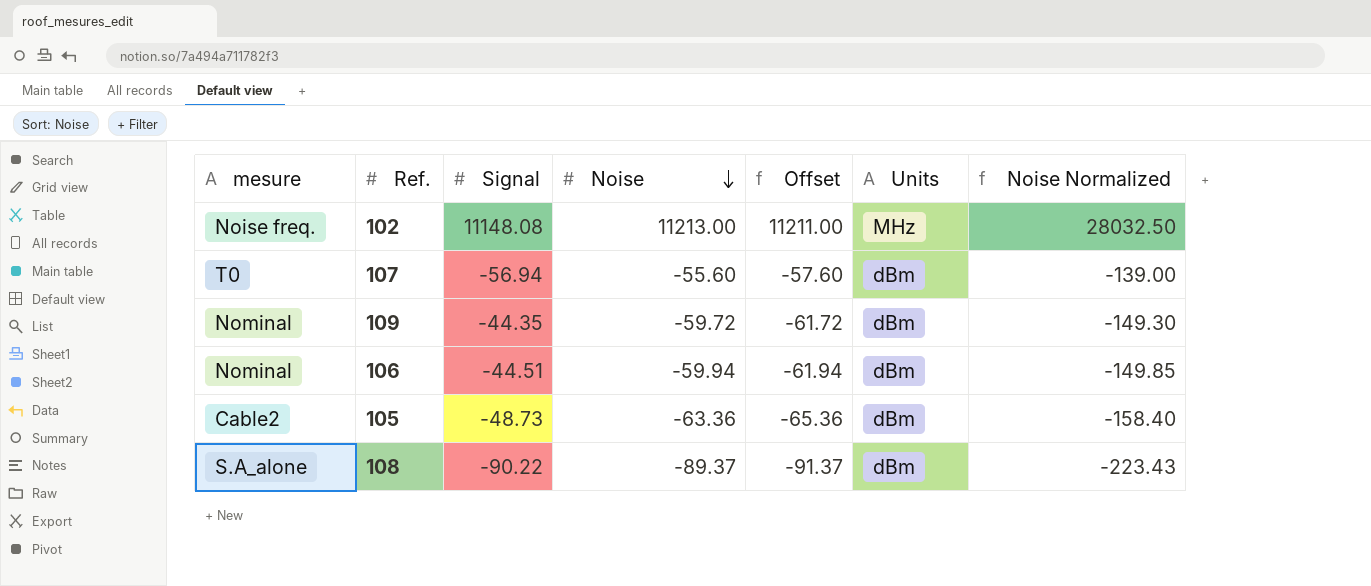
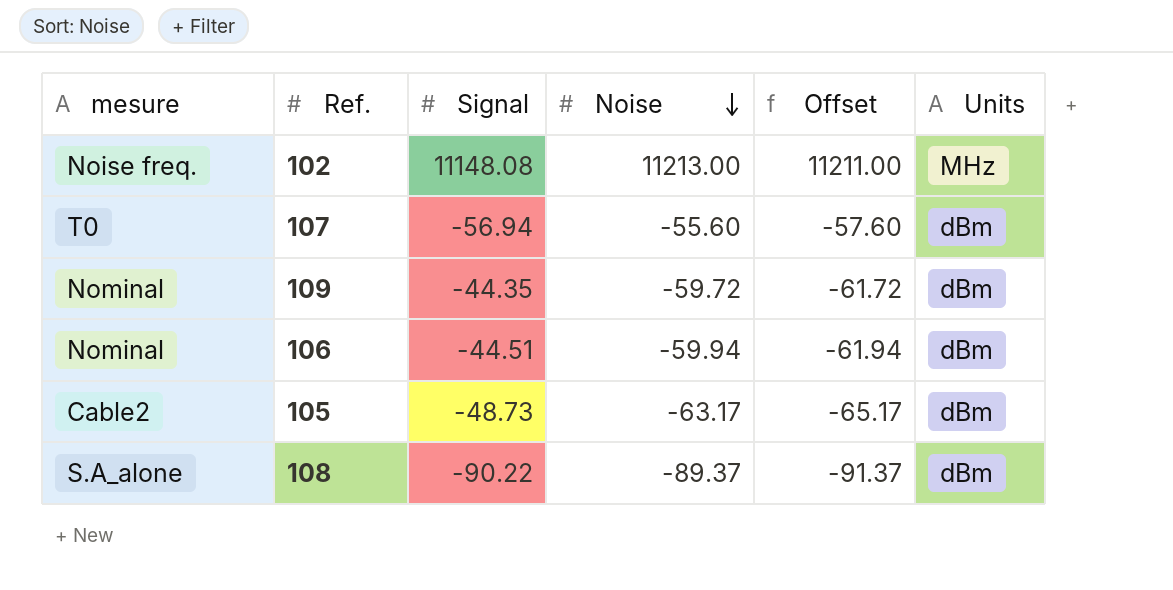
column Noise Normalized | formula: [Noise] * 2.5 -> none
105 | Noise: -63.36 -> -63.17
105 | Offset: -65.36 -> -65.17

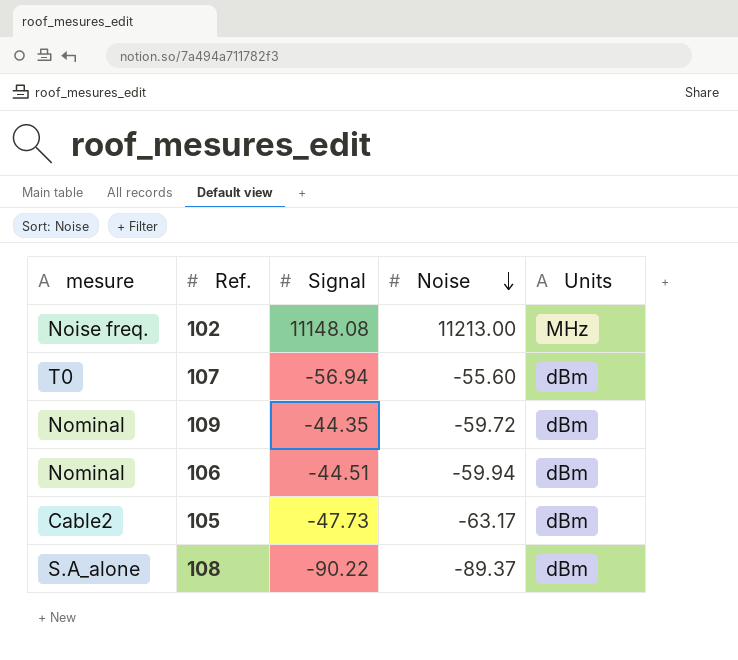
column Offset | formula: [Noise] - 2 -> none
105 | Signal: -48.73 -> -47.73

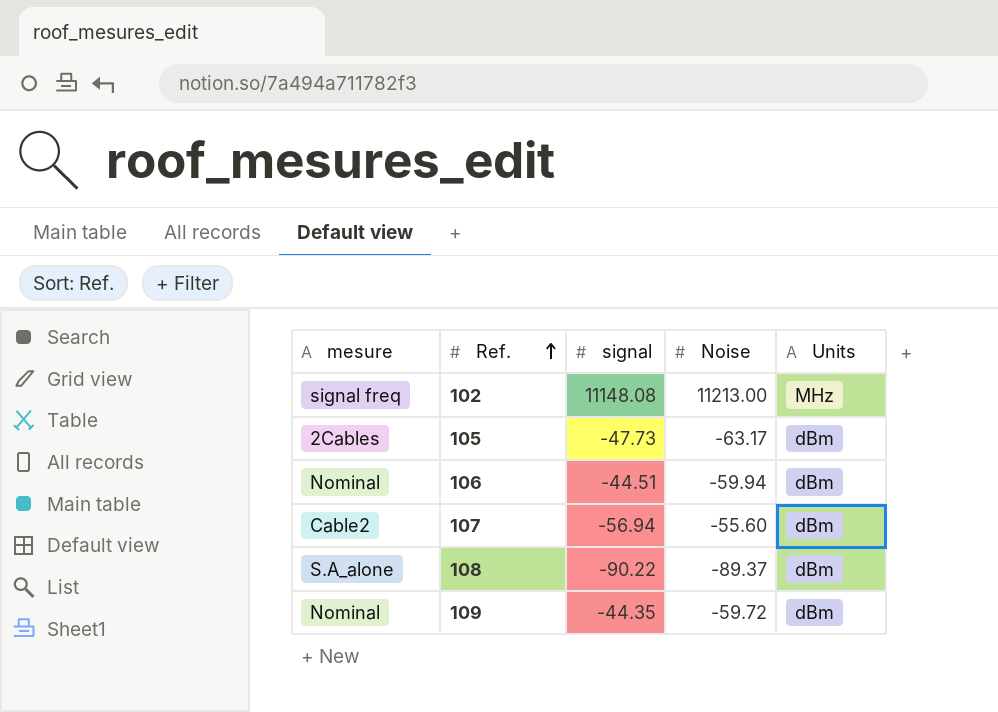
row order: Noise descending -> Ref. ascending
column name: Signal -> signal
102 | mesure: Noise freq. -> signal freq
105 | mesure: Cable2 -> 2Cables
107 | mesure: T0 -> Cable2

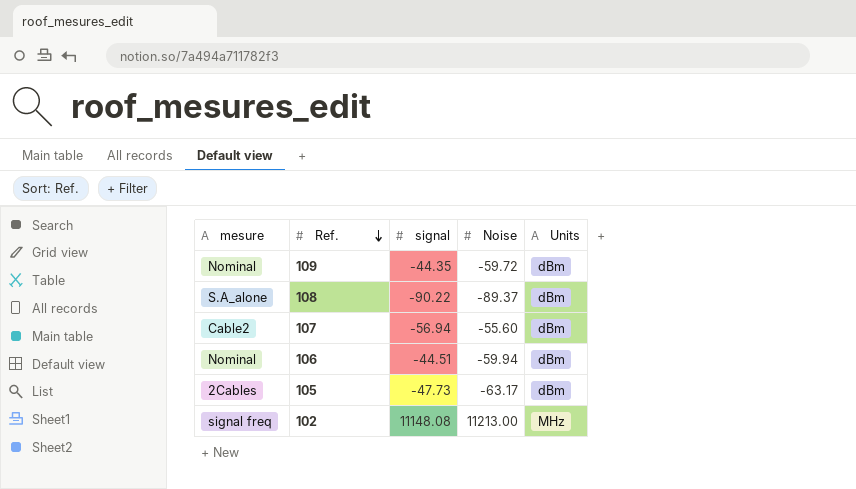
row order: Ref. ascending -> Ref. descending

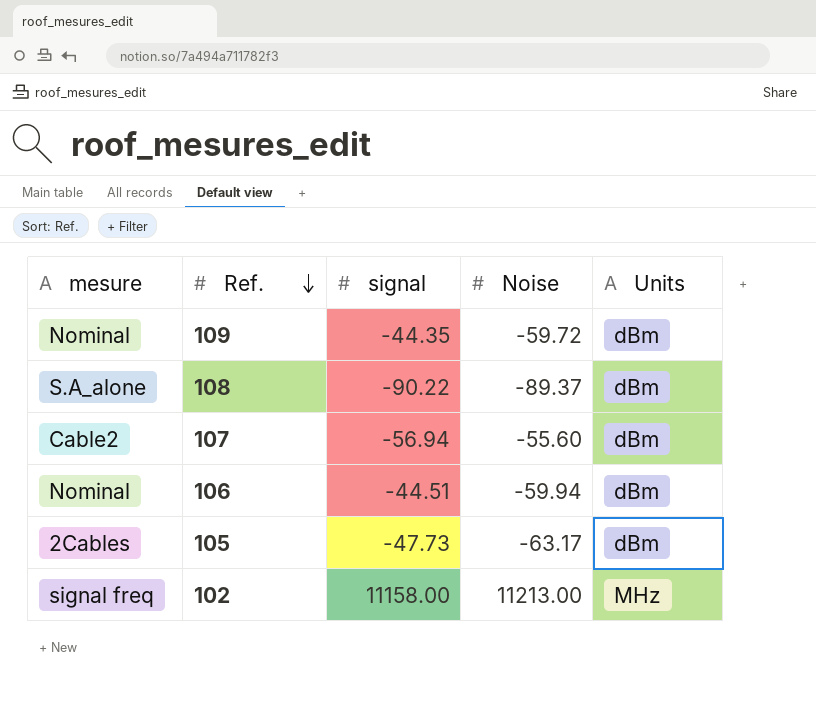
102 | signal: 11148.08 -> 11158.00

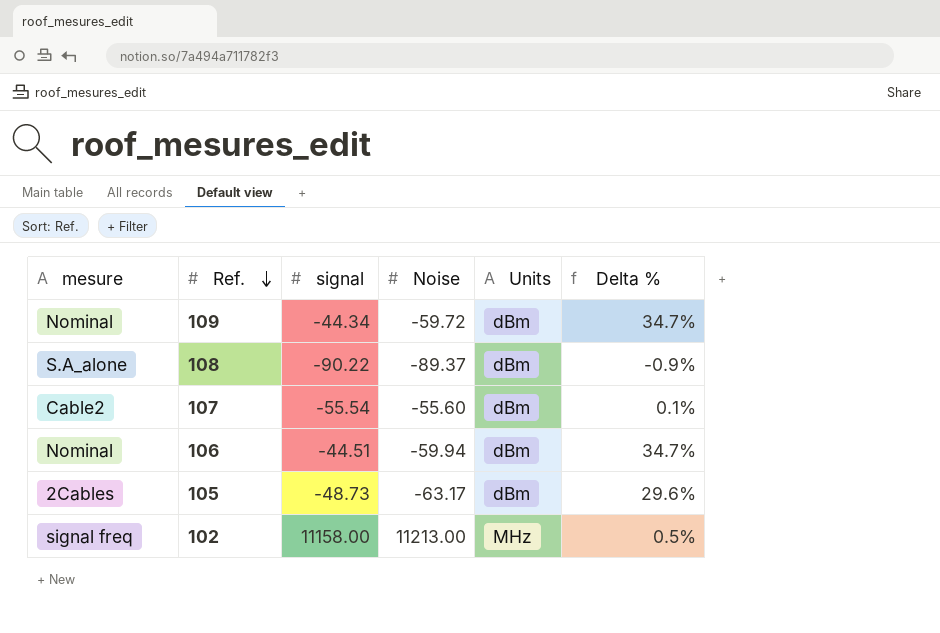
column Delta % | formula: none -> ([Noise] - [signal]) / [signal]
109 | signal: -44.35 -> -44.34
107 | signal: -56.94 -> -55.54
105 | signal: -47.73 -> -48.73

